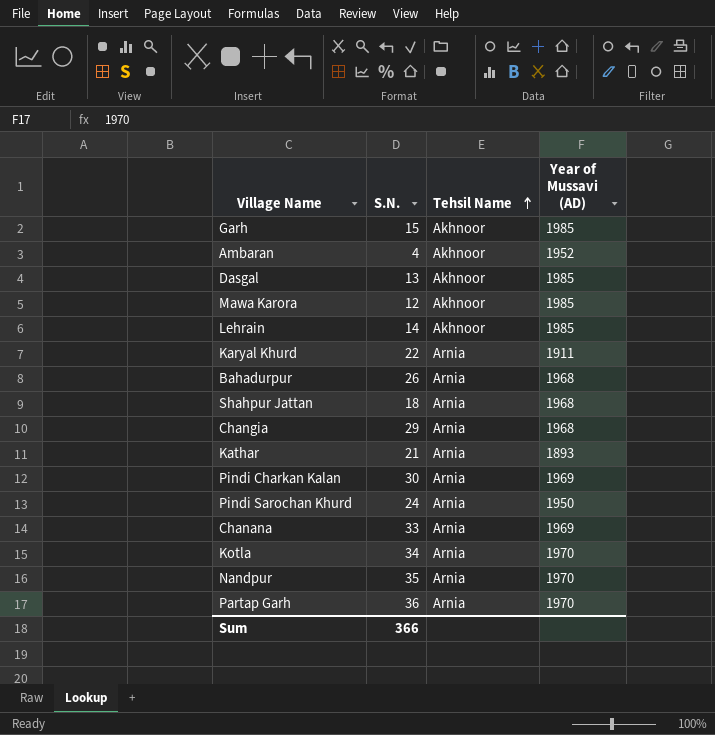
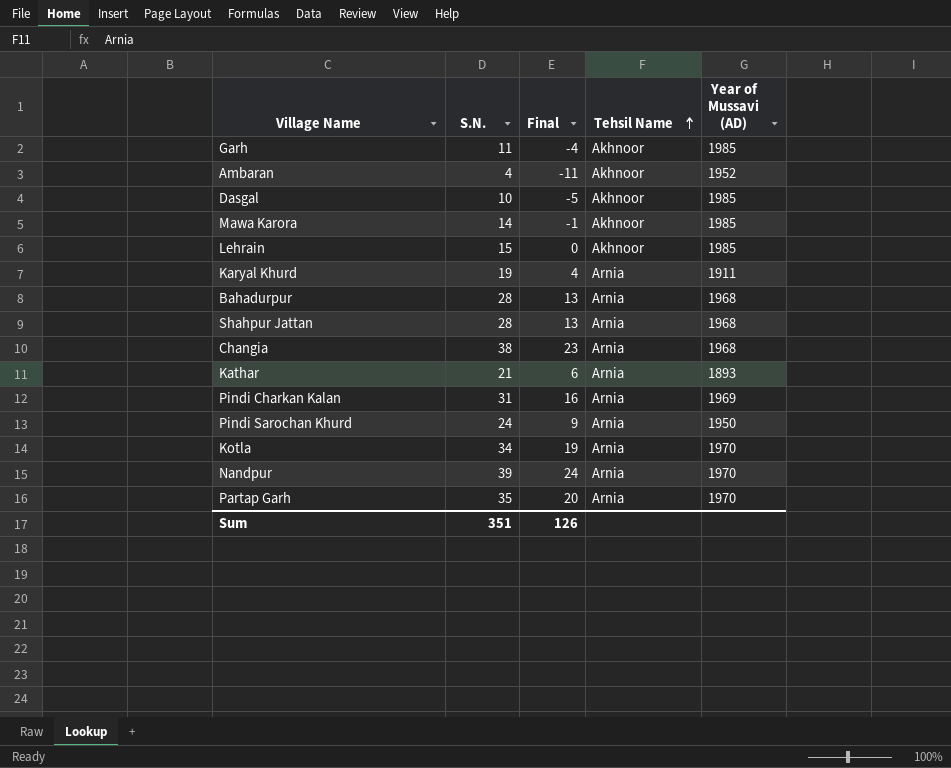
column Final | formula: none -> [S.N.] - 15
row Chanana: 33 | Arnia | 1969 -> none
Garh | S.N.: 15 -> 11
Dasgal | S.N.: 13 -> 10
Mawa Karora | S.N.: 12 -> 14
Lehrain | S.N.: 14 -> 15
Karyal Khurd | S.N.: 22 -> 19
Bahadurpur | S.N.: 26 -> 28
Shahpur Jattan | S.N.: 18 -> 28
Changia | S.N.: 29 -> 38
Pindi Charkan Kalan | S.N.: 30 -> 31
Nandpur | S.N.: 35 -> 39
Partap Garh | S.N.: 36 -> 35
Sum | S.N.: 366 -> 351

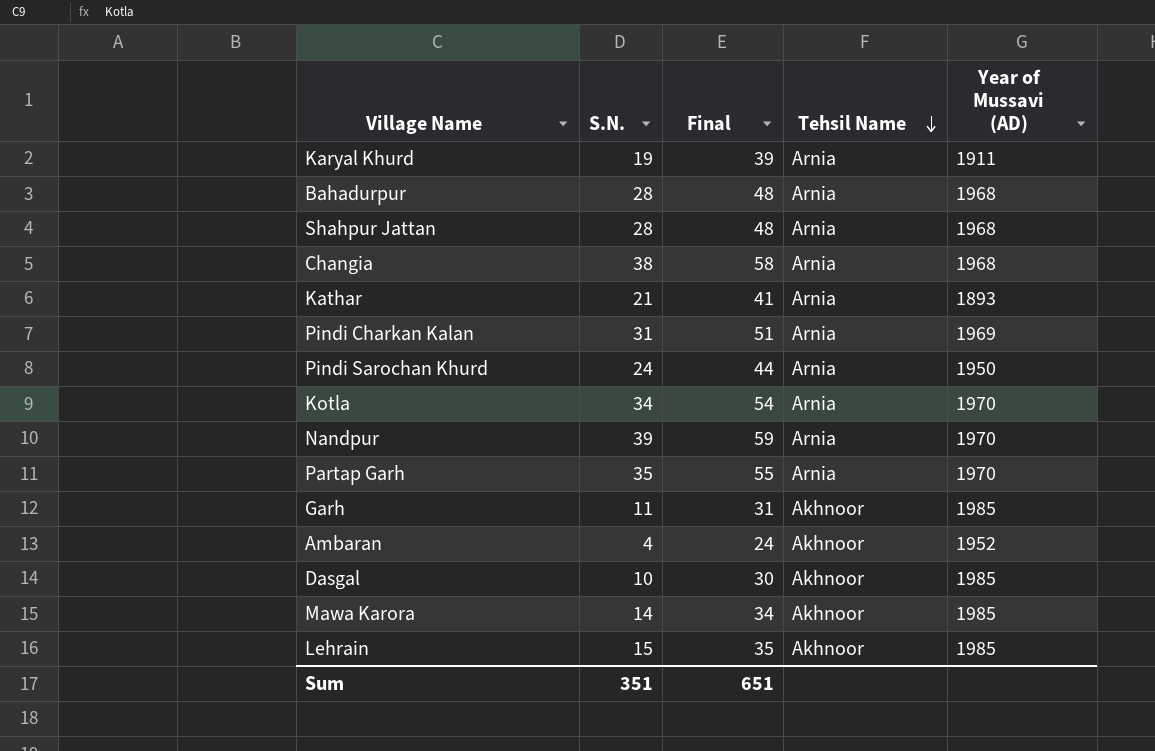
row order: Tehsil Name ascending -> Tehsil Name descending
column Final | formula: [S.N.] - 15 -> [S.N.] + 20
Sum | Final: 126 -> 651

